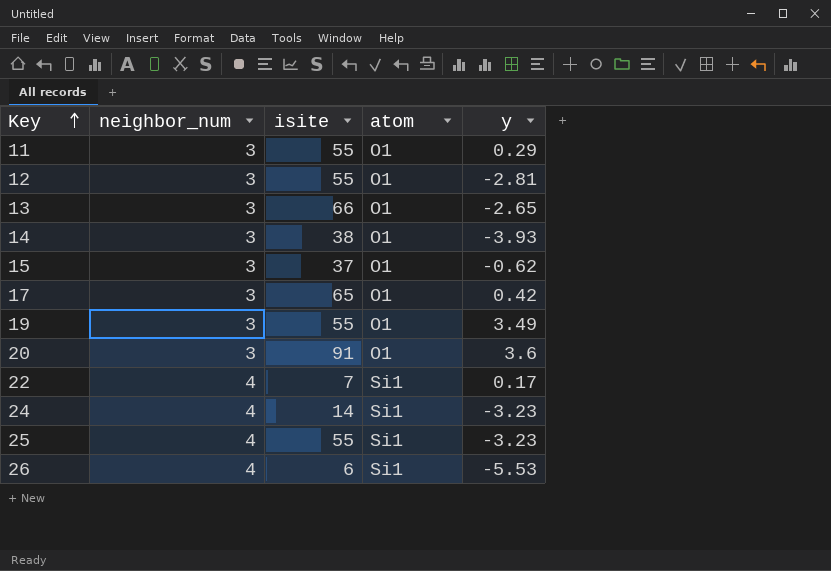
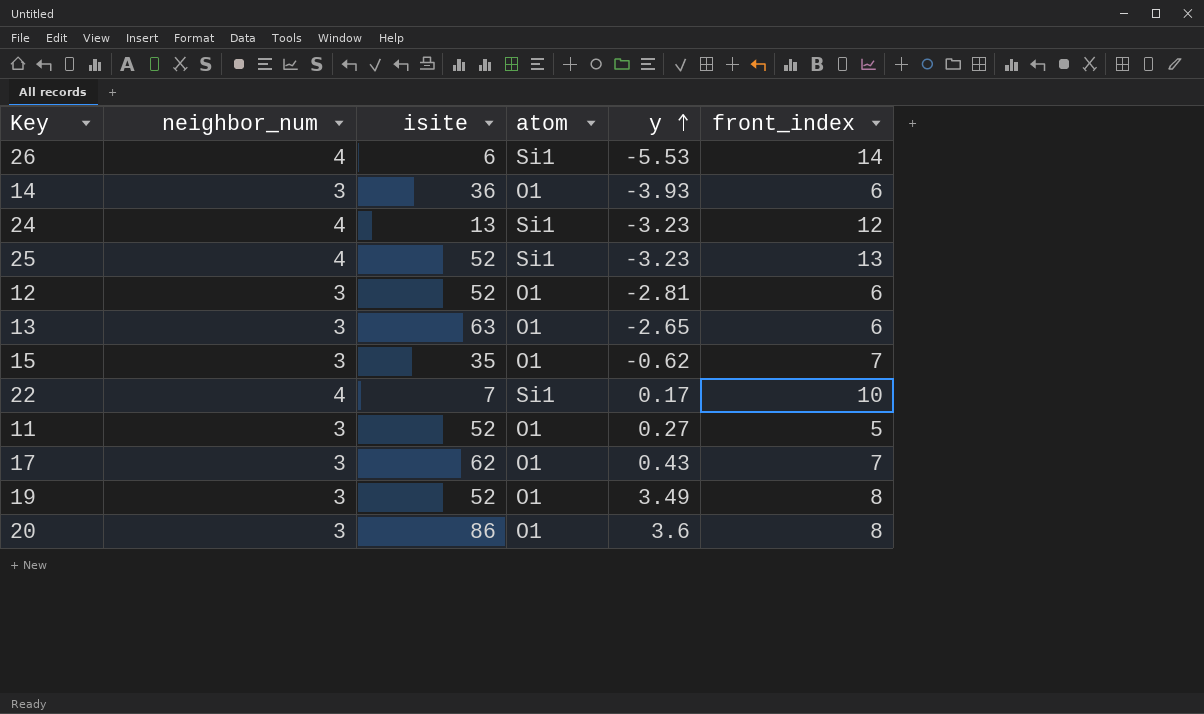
row order: Key ascending -> y ascending
column front_index | position: none -> 6
14 | isite: 38 -> 36
24 | isite: 14 -> 13
25 | isite: 55 -> 52
12 | isite: 55 -> 52
13 | isite: 66 -> 63
15 | isite: 37 -> 35
11 | isite: 55 -> 52
11 | y: 0.29 -> 0.27
17 | isite: 65 -> 62
17 | y: 0.42 -> 0.43
19 | isite: 55 -> 52
20 | isite: 91 -> 86

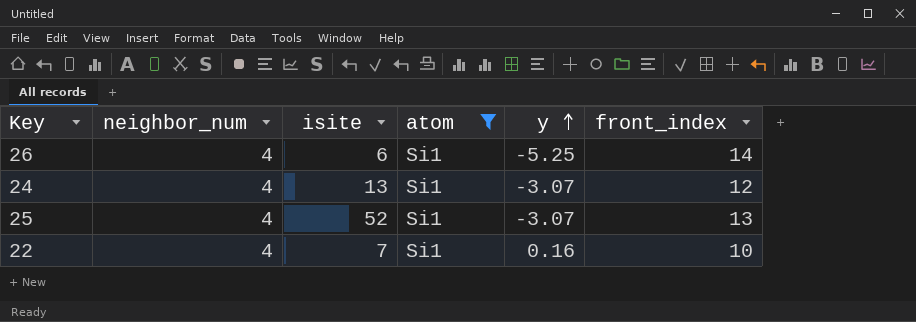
filter: none -> atom = Si1
26 | y: -5.53 -> -5.25
24 | y: -3.23 -> -3.07
25 | y: -3.23 -> -3.07
22 | y: 0.17 -> 0.16

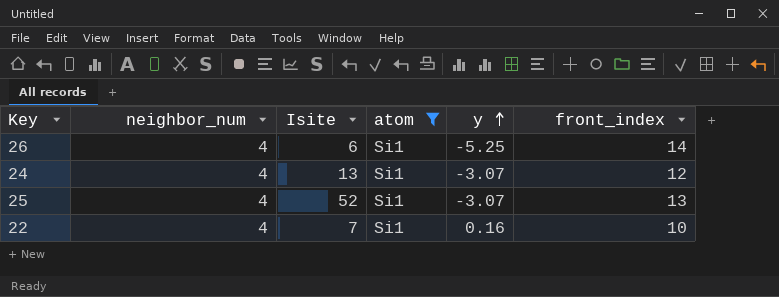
column name: isite -> Isite

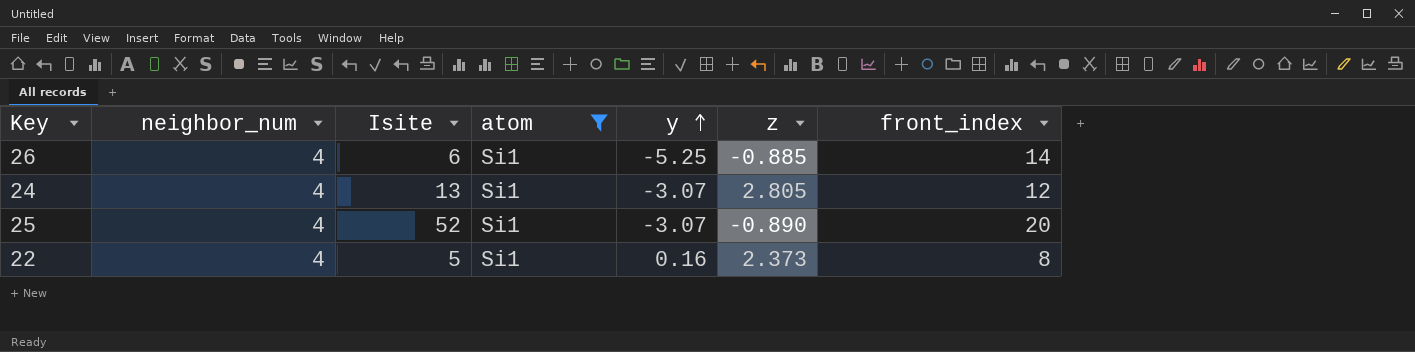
column z | position: none -> 6
25 | front_index: 13 -> 20
22 | Isite: 7 -> 5
22 | front_index: 10 -> 8

